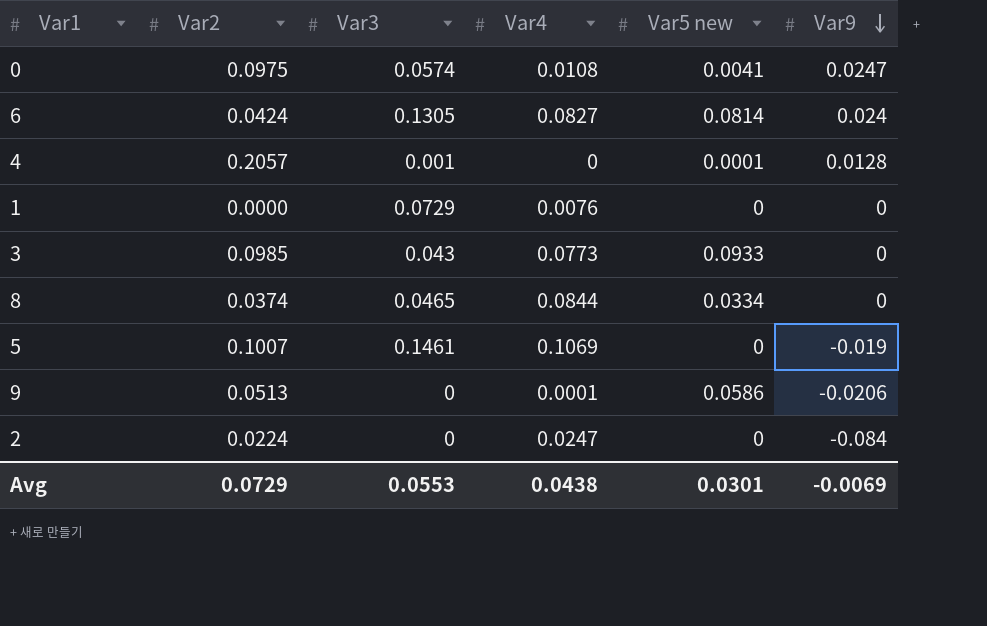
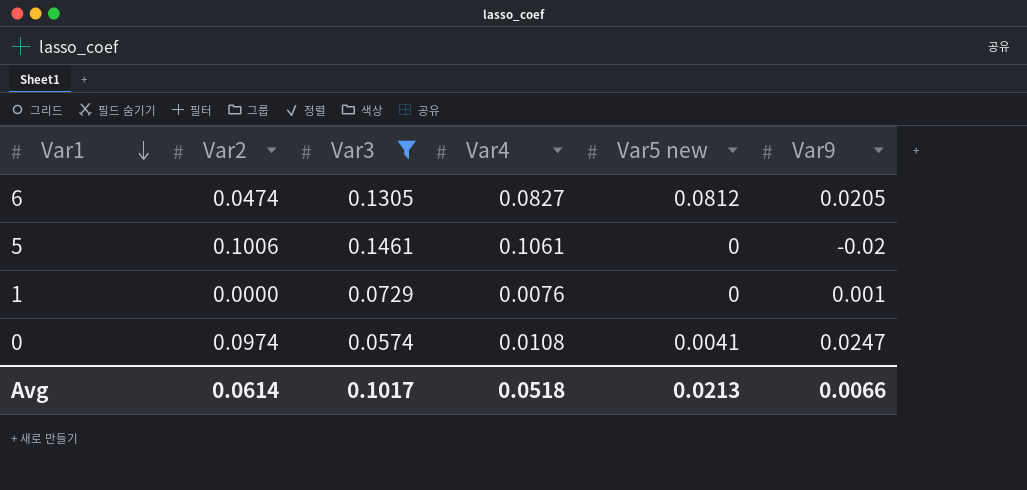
filter: none -> Var3 >= 0.0574
row order: Var9 descending -> Var1 descending
6 | Var2: 0.0424 -> 0.0474
6 | Var5 new: 0.0814 -> 0.0812
6 | Var9: 0.024 -> 0.0205
5 | Var2: 0.1007 -> 0.1006
5 | Var4: 0.1069 -> 0.1061
5 | Var9: -0.019 -> -0.02
1 | Var9: 0 -> 0.001
0 | Var2: 0.0975 -> 0.0974
Avg | Var2: 0.0729 -> 0.0614
Avg | Var3: 0.0553 -> 0.1017
Avg | Var4: 0.0438 -> 0.0518
Avg | Var5 new: 0.0301 -> 0.0213
Avg | Var9: -0.0069 -> 0.0066

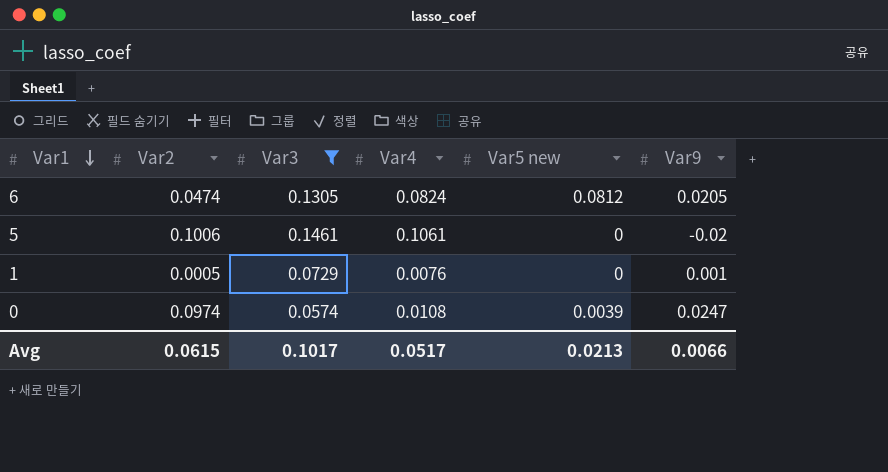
6 | Var4: 0.0827 -> 0.0824
1 | Var2: 0.0000 -> 0.0005
0 | Var5 new: 0.0041 -> 0.0039
Avg | Var2: 0.0614 -> 0.0615
Avg | Var4: 0.0518 -> 0.0517

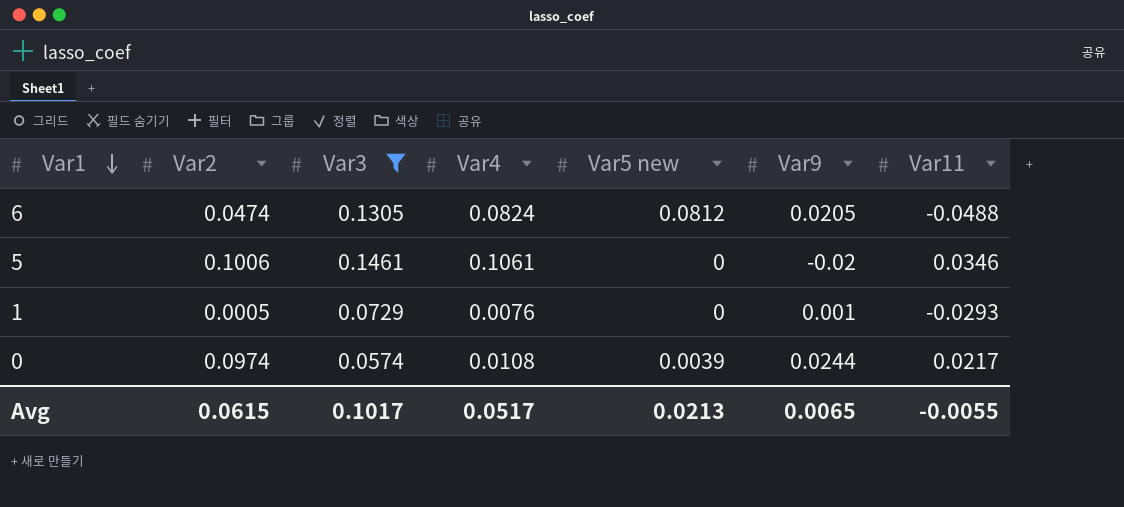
column Var11 | position: none -> 7
0 | Var9: 0.0247 -> 0.0244
Avg | Var9: 0.0066 -> 0.0065

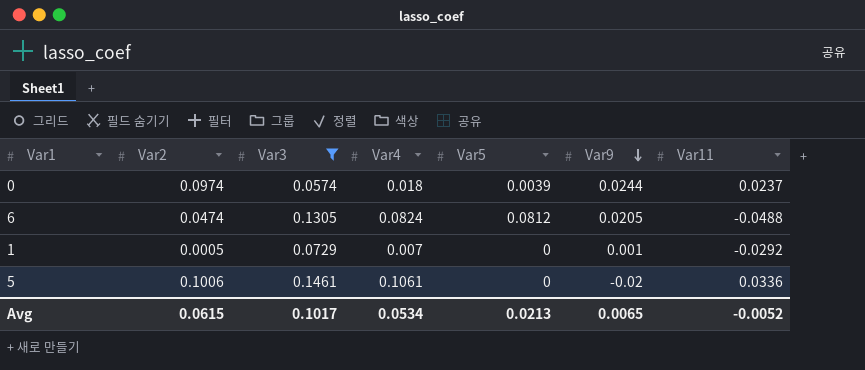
row order: Var1 descending -> Var9 descending
column name: Var5 new -> Var5
0 | Var4: 0.0108 -> 0.018
0 | Var11: 0.0217 -> 0.0237
1 | Var4: 0.0076 -> 0.007
1 | Var11: -0.0293 -> -0.0292
5 | Var11: 0.0346 -> 0.0336
Avg | Var4: 0.0517 -> 0.0534
Avg | Var11: -0.0055 -> -0.0052

